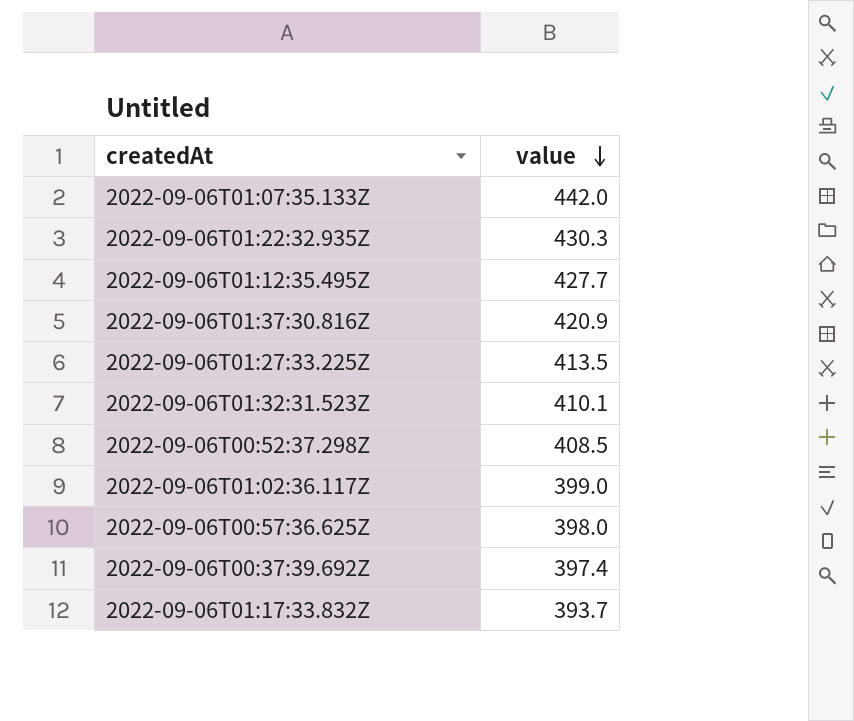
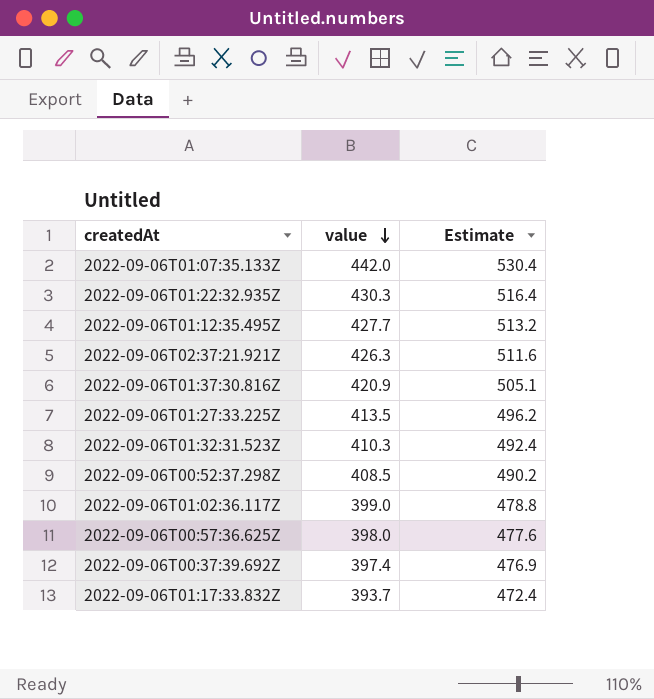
column Estimate | formula: none -> [value] * 1.2
row 2022-09-06T02:37:21.921Z: none -> 426.3 | 511.6
2022-09-06T01:32:31.523Z | value: 410.1 -> 410.3

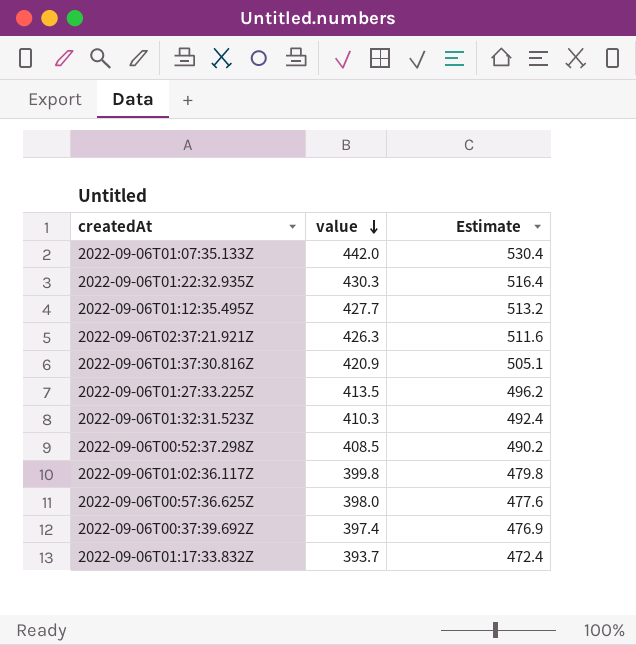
2022-09-06T01:02:36.117Z | value: 399.0 -> 399.8
2022-09-06T01:02:36.117Z | Estimate: 478.8 -> 479.8

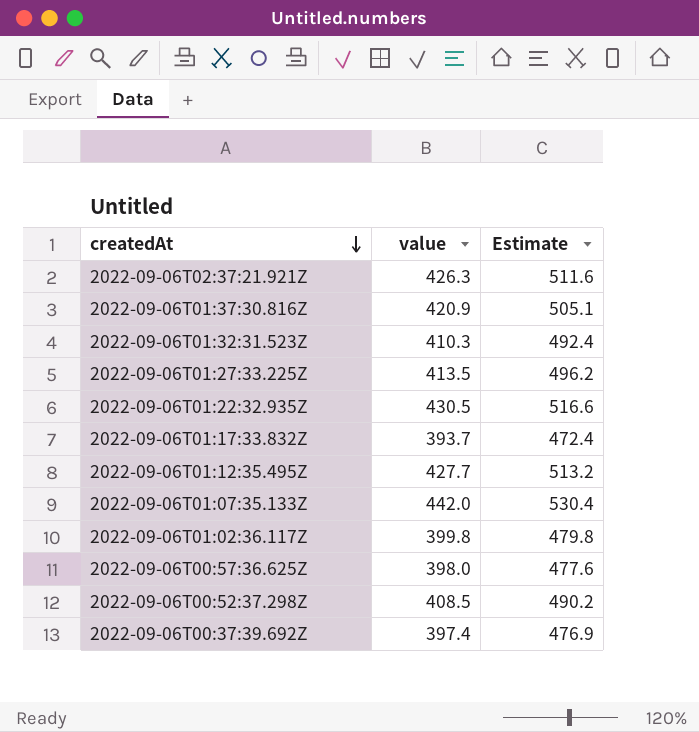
row order: value descending -> createdAt descending
2022-09-06T01:22:32.935Z | value: 430.3 -> 430.5
2022-09-06T01:22:32.935Z | Estimate: 516.4 -> 516.6

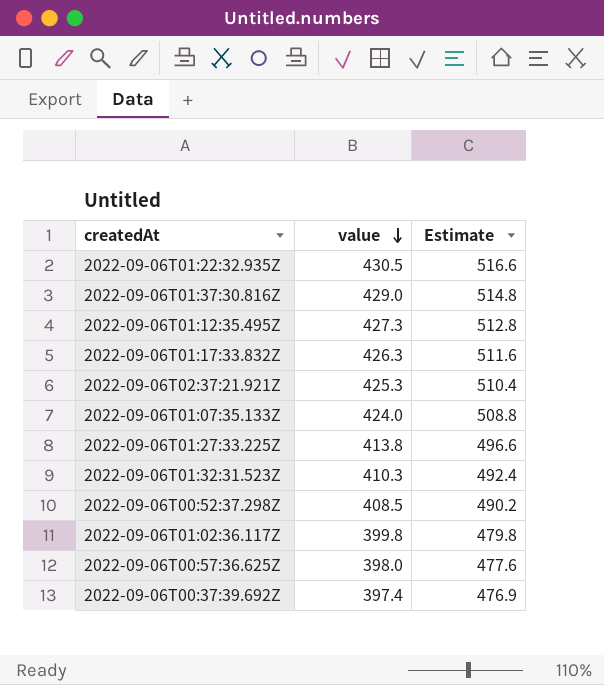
row order: createdAt descending -> value descending
2022-09-06T01:37:30.816Z | value: 420.9 -> 429.0
2022-09-06T01:37:30.816Z | Estimate: 505.1 -> 514.8
2022-09-06T01:12:35.495Z | value: 427.7 -> 427.3
2022-09-06T01:12:35.495Z | Estimate: 513.2 -> 512.8
2022-09-06T01:17:33.832Z | value: 393.7 -> 426.3
2022-09-06T01:17:33.832Z | Estimate: 472.4 -> 511.6
2022-09-06T02:37:21.921Z | value: 426.3 -> 425.3
2022-09-06T02:37:21.921Z | Estimate: 511.6 -> 510.4
2022-09-06T01:07:35.133Z | value: 442.0 -> 424.0
2022-09-06T01:07:35.133Z | Estimate: 530.4 -> 508.8
2022-09-06T01:27:33.225Z | value: 413.5 -> 413.8
2022-09-06T01:27:33.225Z | Estimate: 496.2 -> 496.6

